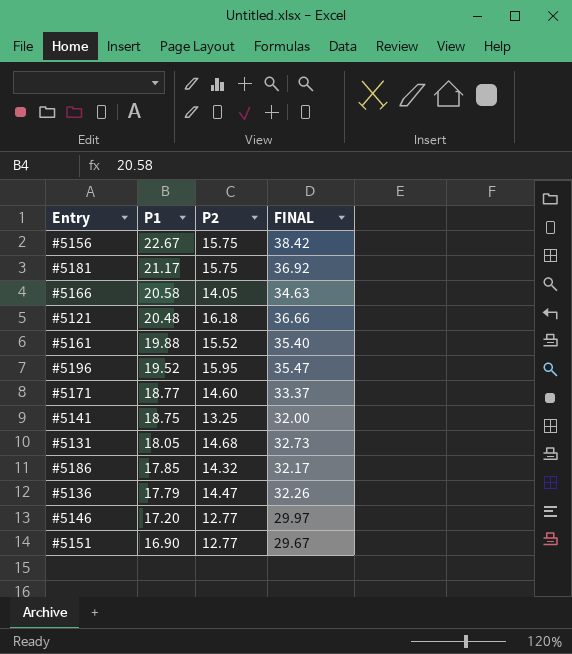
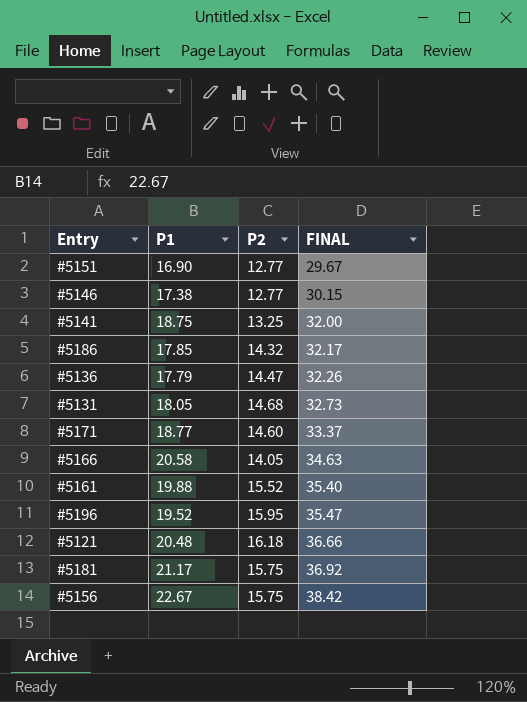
row order: P1 descending -> FINAL ascending
#5146 | P1: 17.20 -> 17.38
#5146 | FINAL: 29.97 -> 30.15

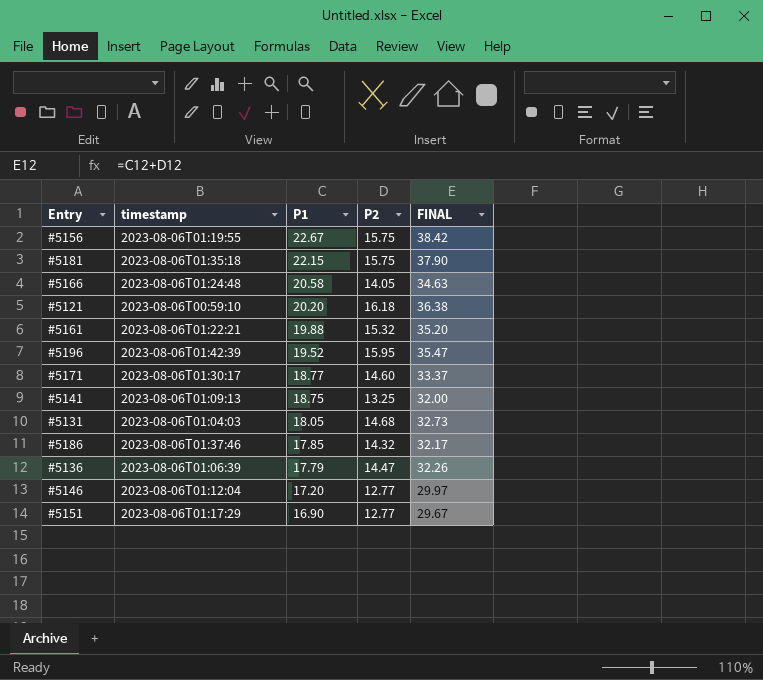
row order: FINAL ascending -> P1 descending
column timestamp | position: none -> 2
#5181 | P1: 21.17 -> 22.15
#5181 | FINAL: 36.92 -> 37.90
#5121 | P1: 20.48 -> 20.20
#5121 | FINAL: 36.66 -> 36.38
#5161 | P2: 15.52 -> 15.32
#5161 | FINAL: 35.40 -> 35.20
#5146 | P1: 17.38 -> 17.20
#5146 | FINAL: 30.15 -> 29.97

